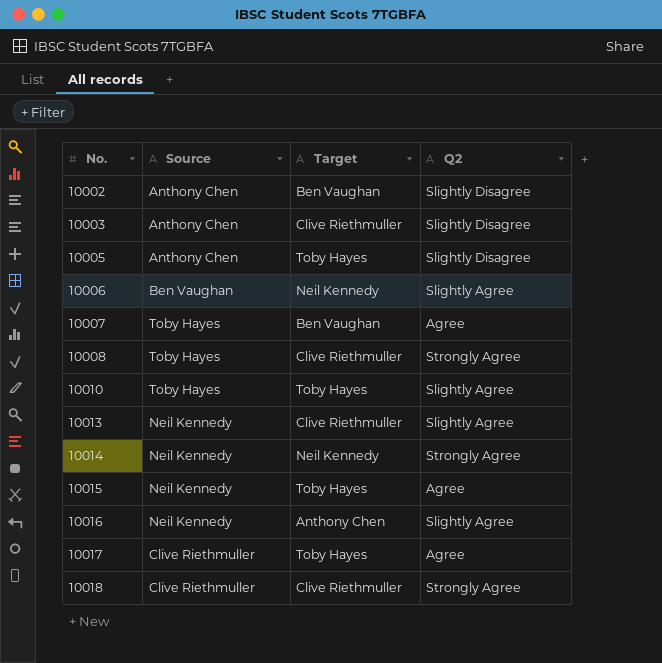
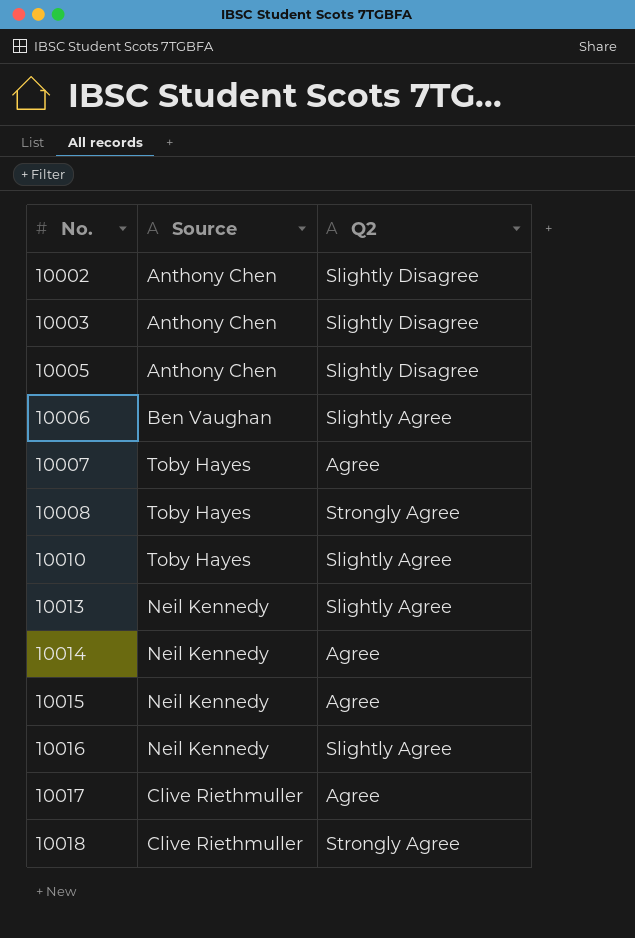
column Target | position: 3 -> none
10014 | Q2: Strongly Agree -> Agree

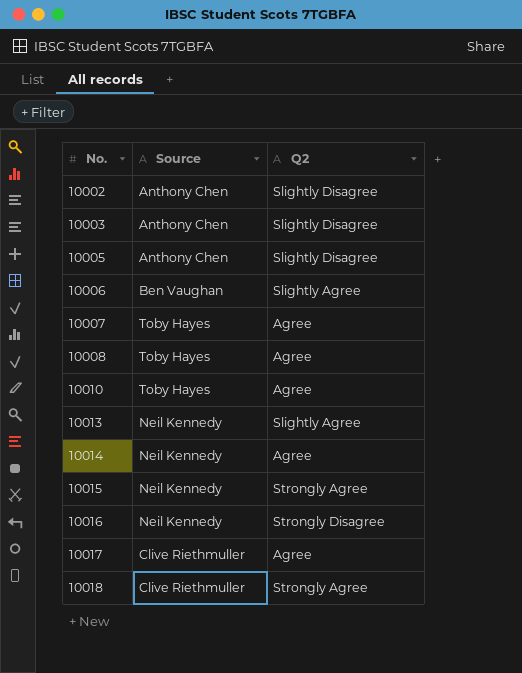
10008 | Q2: Strongly Agree -> Agree
10010 | Q2: Slightly Agree -> Agree
10015 | Q2: Agree -> Strongly Agree
10016 | Q2: Slightly Agree -> Strongly Disagree

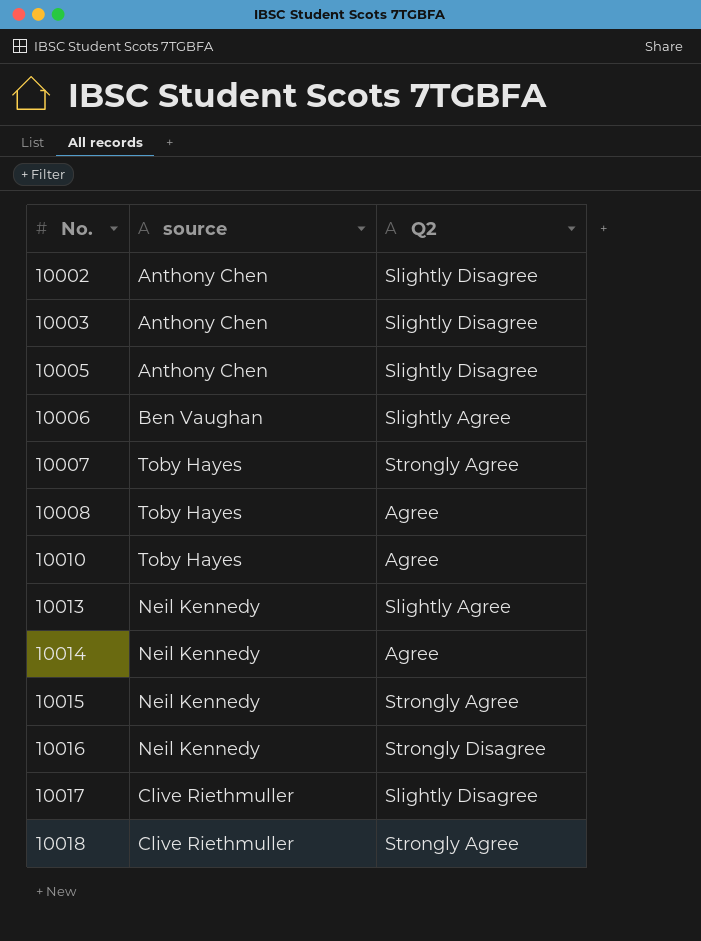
column name: Source -> source
10007 | Q2: Agree -> Strongly Agree
10017 | Q2: Agree -> Slightly Disagree

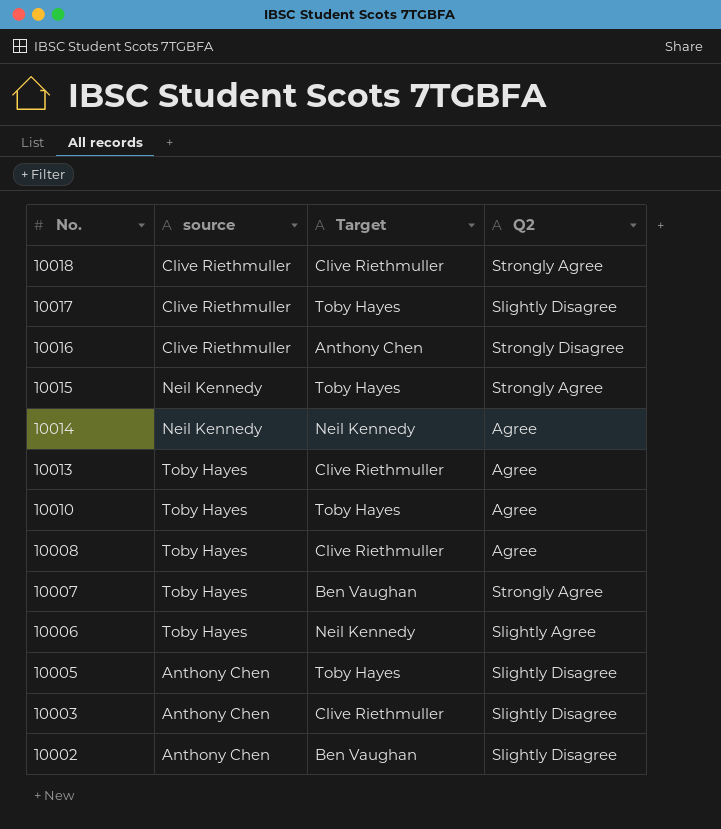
row order: No. ascending -> No. descending
column Target | position: none -> 3
10016 | source: Neil Kennedy -> Clive Riethmuller
10013 | source: Neil Kennedy -> Toby Hayes
10013 | Q2: Slightly Agree -> Agree
10006 | source: Ben Vaughan -> Toby Hayes

